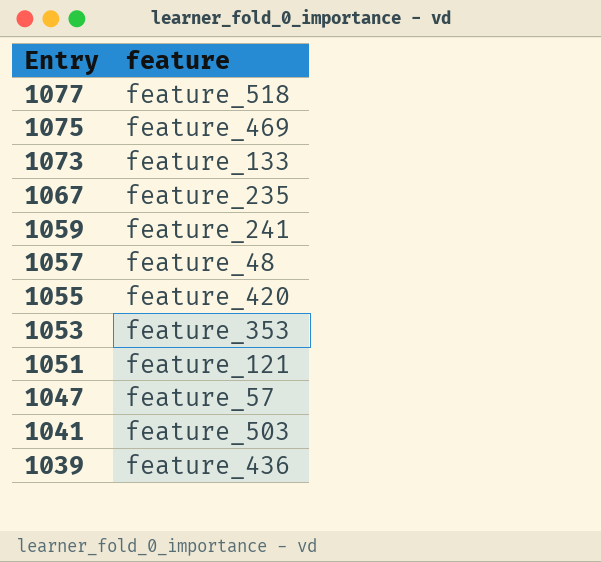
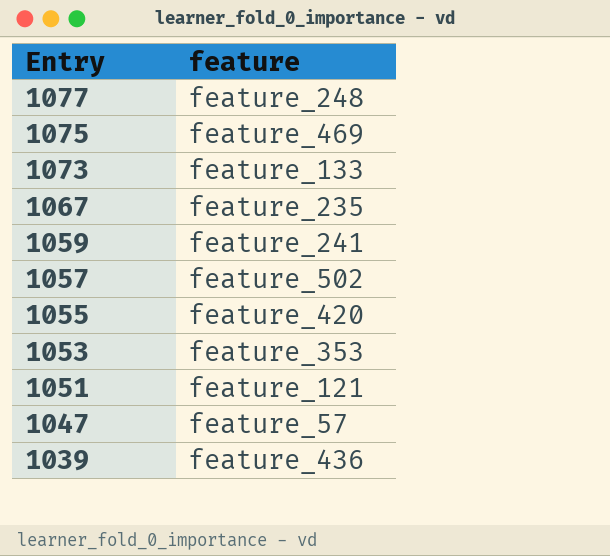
row 1041: feature_503 -> none
1077 | feature: feature_518 -> feature_248
1057 | feature: feature_48 -> feature_502

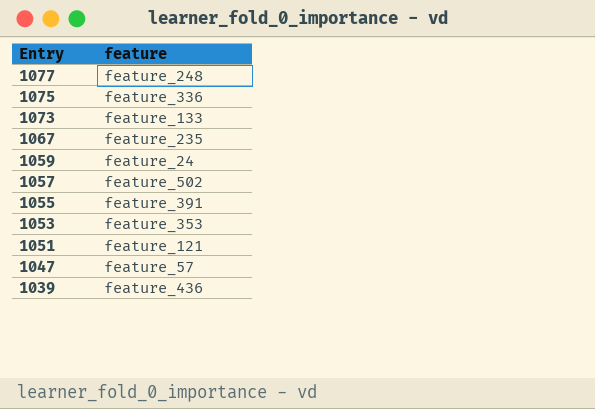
1075 | feature: feature_469 -> feature_336
1059 | feature: feature_241 -> feature_24
1055 | feature: feature_420 -> feature_391

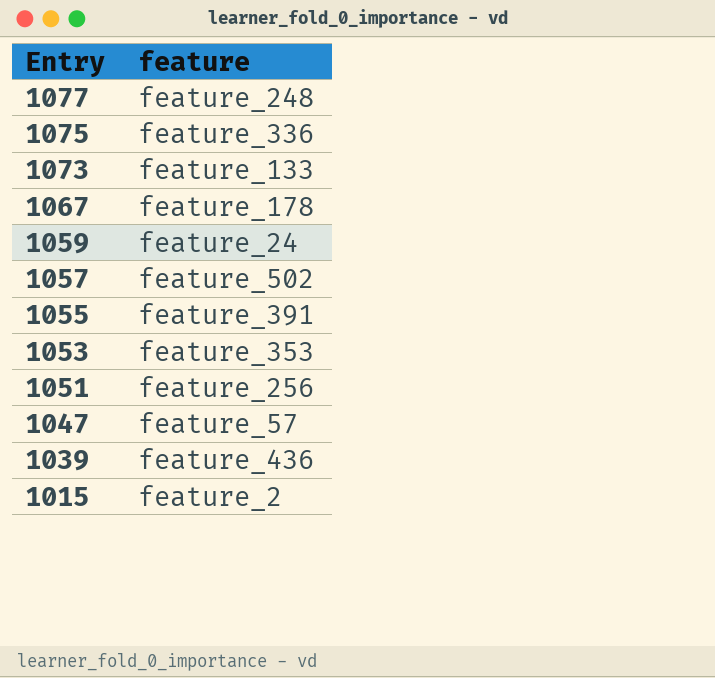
1067 | feature: feature_235 -> feature_178
1051 | feature: feature_121 -> feature_256
row 1015: none -> feature_2

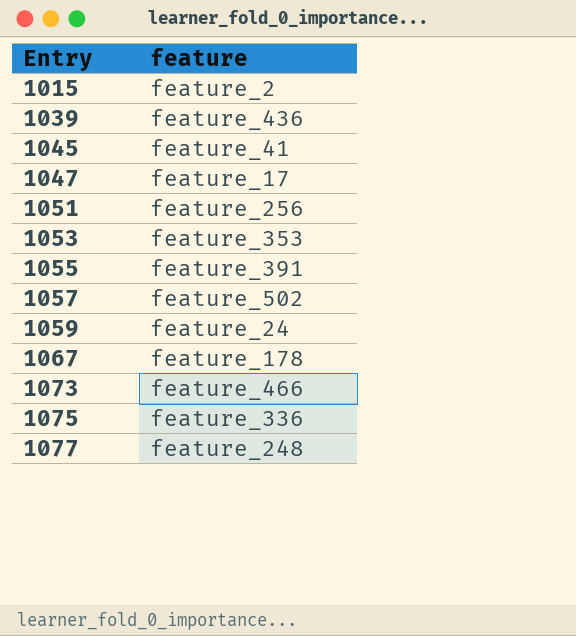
row order: Entry descending -> Entry ascending
row 1045: none -> feature_41
1047 | feature: feature_57 -> feature_17
1073 | feature: feature_133 -> feature_466

